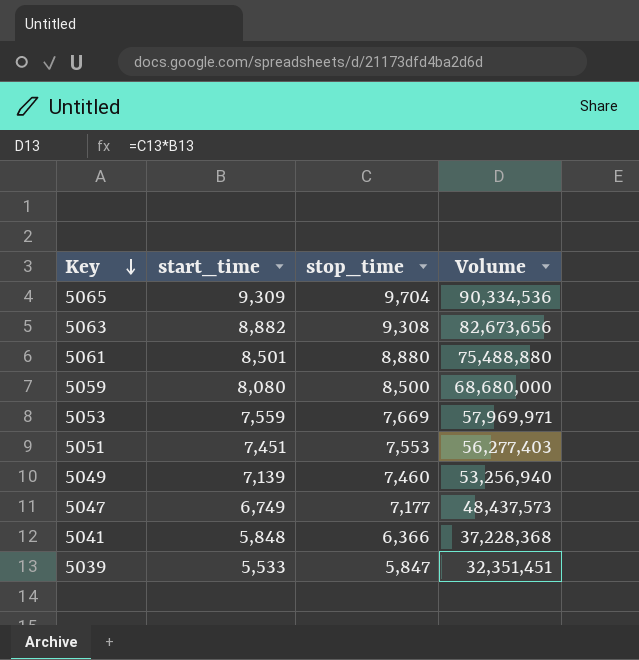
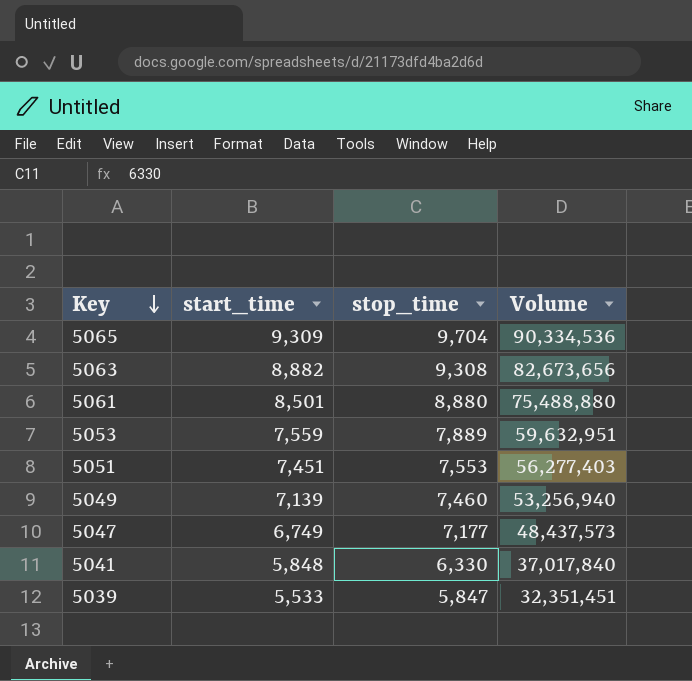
row 5059: 8,080 | 8,500 | 68,680,000 -> none
5053 | stop_time: 7,669 -> 7,889
5053 | Volume: 57,969,971 -> 59,632,951
5041 | stop_time: 6,366 -> 6,330
5041 | Volume: 37,228,368 -> 37,017,840

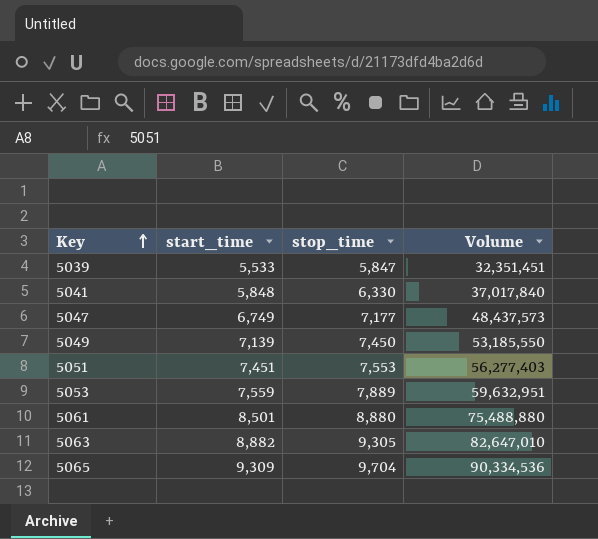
row order: Key descending -> Key ascending
5049 | stop_time: 7,460 -> 7,450
5049 | Volume: 53,256,940 -> 53,185,550
5063 | stop_time: 9,308 -> 9,305
5063 | Volume: 82,673,656 -> 82,647,010

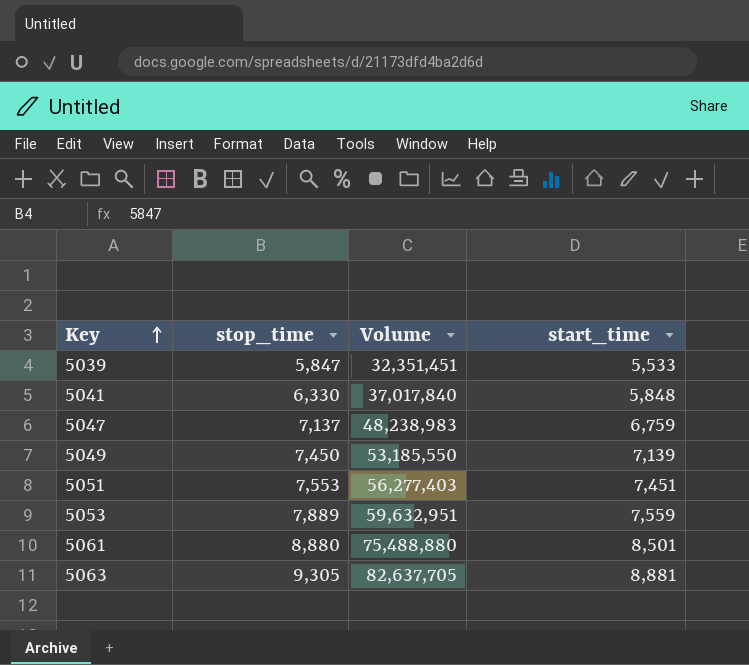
column start_time | position: 2 -> 4
row 5065: 9,309 | 9,704 | 90,334,536 -> none
5047 | stop_time: 7,177 -> 7,137
5047 | Volume: 48,437,573 -> 48,238,983
5047 | start_time: 6,749 -> 6,759
5063 | Volume: 82,647,010 -> 82,637,705
5063 | start_time: 8,882 -> 8,881

